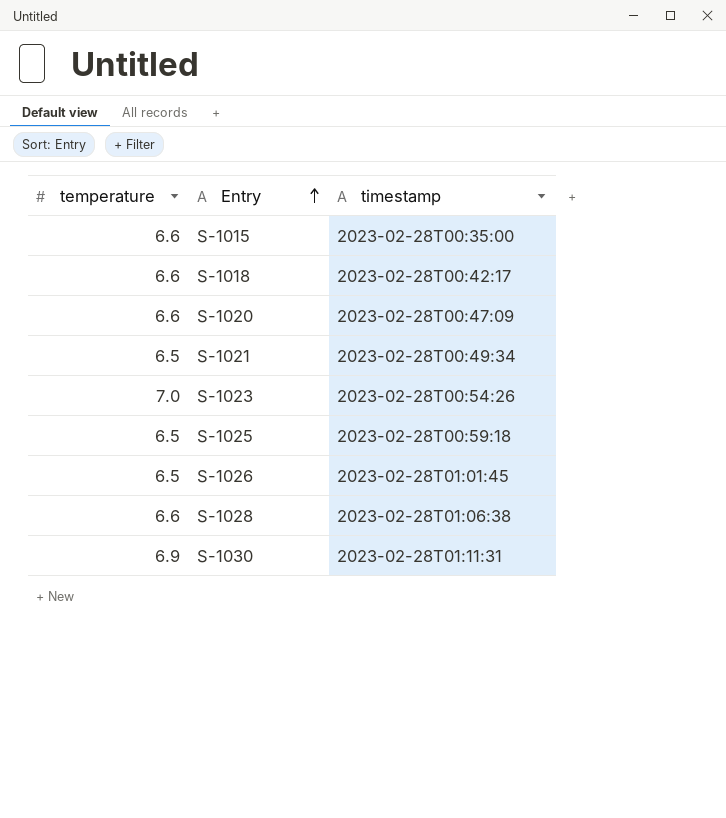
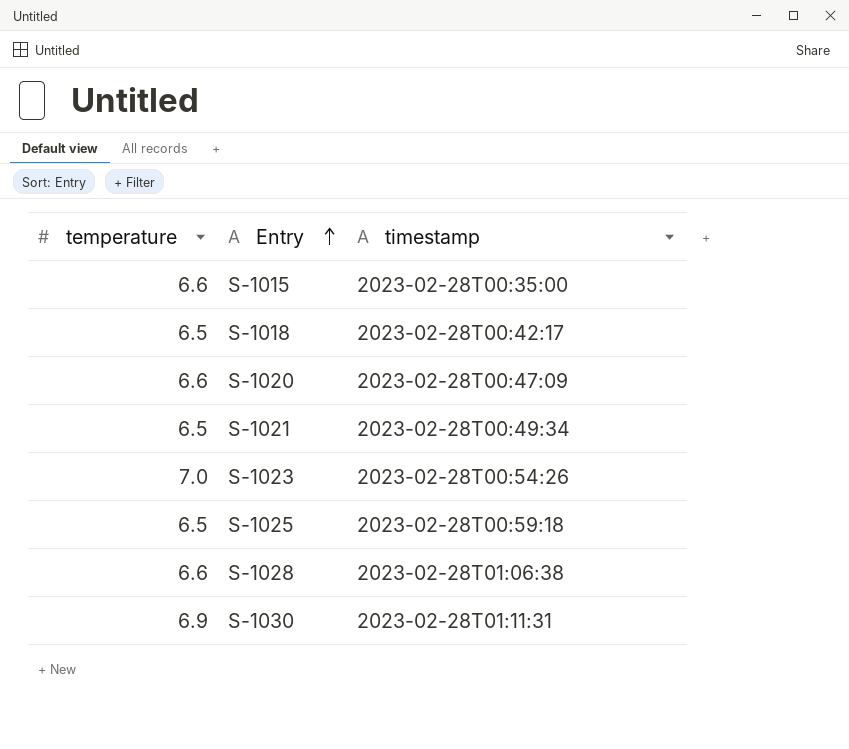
row S-1026: 6.5 | 2023-02-28T01:01:45 -> none
S-1018 | temperature: 6.6 -> 6.5

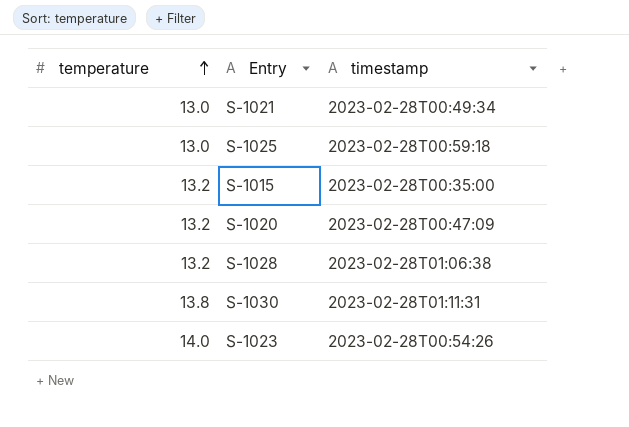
row order: Entry ascending -> temperature ascending
row S-1018: 6.5 | 2023-02-28T00:42:17 -> none
S-1021 | temperature: 6.5 -> 13.0
S-1025 | temperature: 6.5 -> 13.0
S-1015 | temperature: 6.6 -> 13.2
S-1020 | temperature: 6.6 -> 13.2
S-1028 | temperature: 6.6 -> 13.2
S-1030 | temperature: 6.9 -> 13.8
S-1023 | temperature: 7.0 -> 14.0

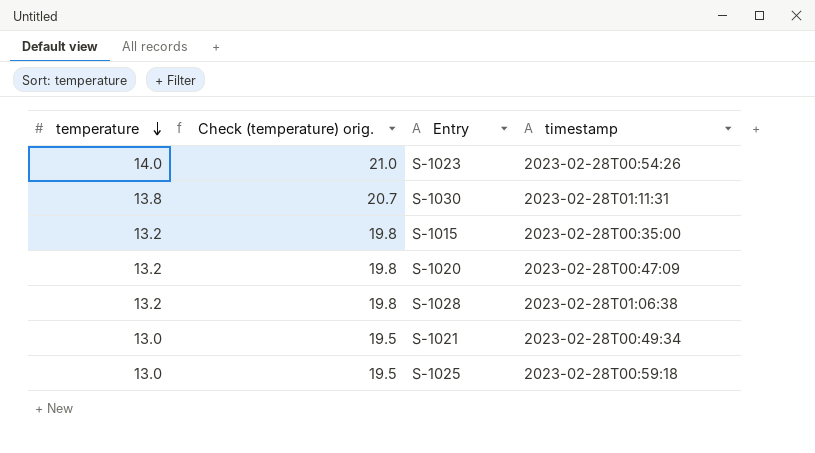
row order: temperature ascending -> temperature descending
column Check (temperature) orig. | formula: none -> [temperature] * 1.5

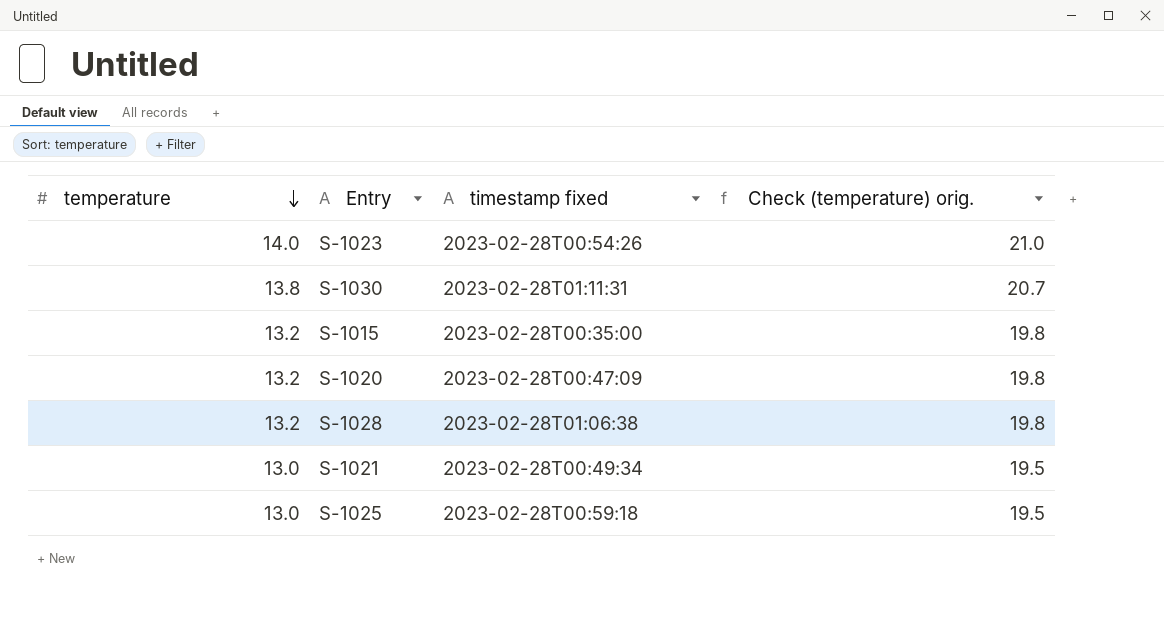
column name: timestamp -> timestamp fixed
column Check (temperature) orig. | position: 2 -> 4

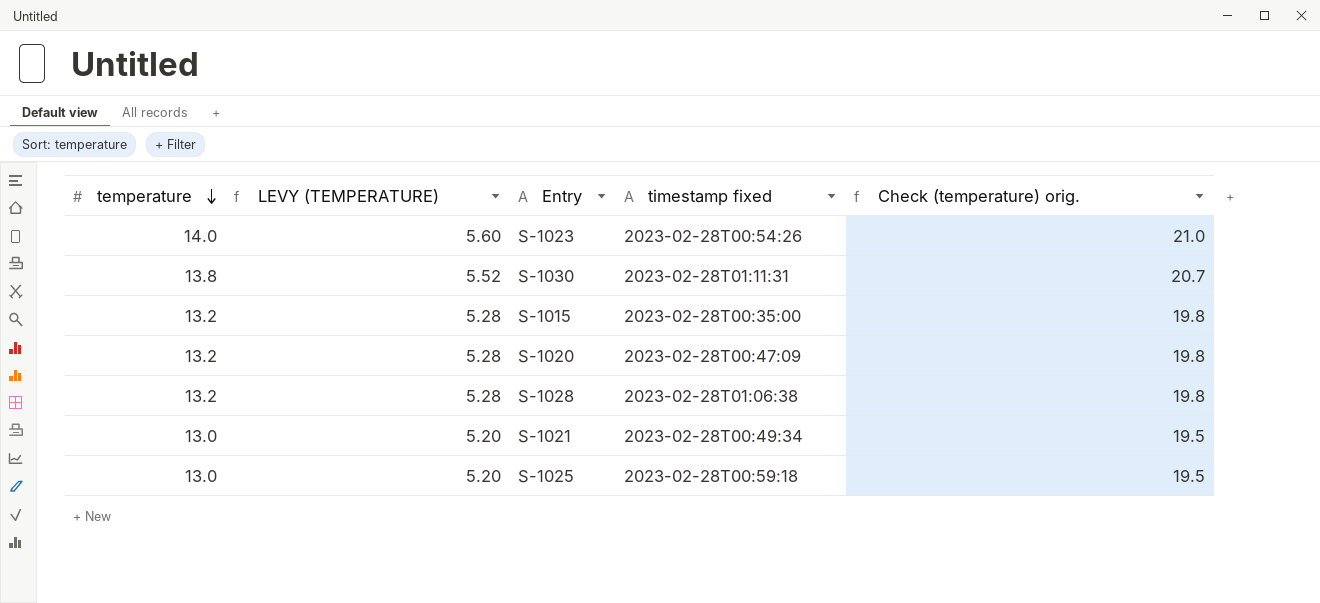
column LEVY (TEMPERATURE) | formula: none -> [temperature] * 0.4

